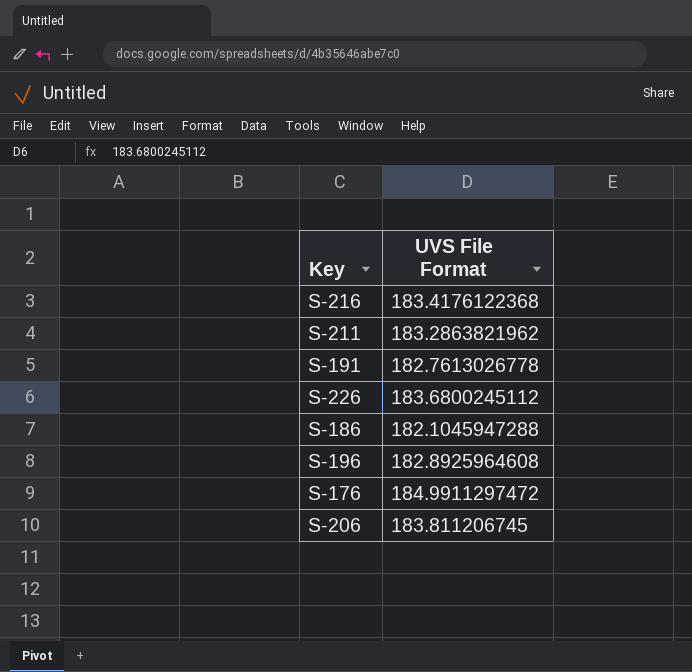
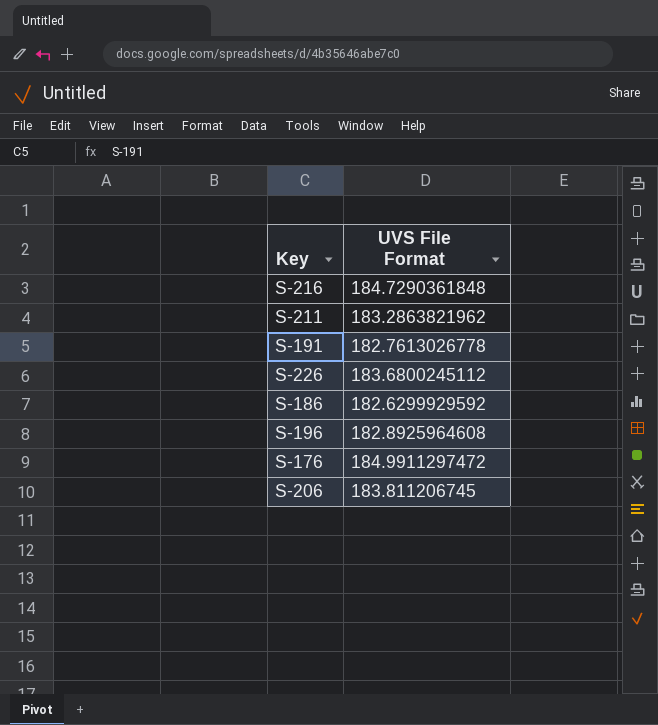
S-216 | UVS File Format: 183.4176122368 -> 184.7290361848
S-186 | UVS File Format: 182.1045947288 -> 182.6299929592

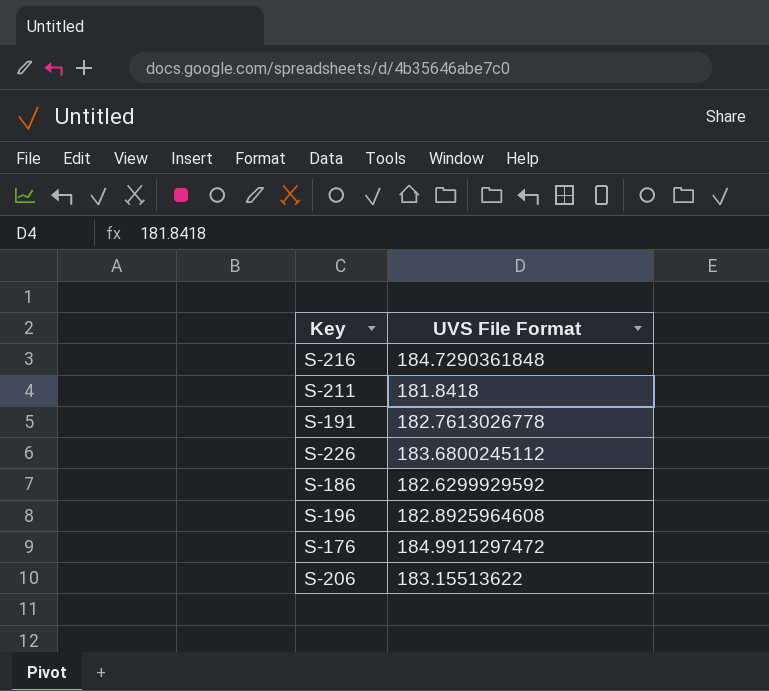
S-211 | UVS File Format: 183.2863821962 -> 181.8418
S-206 | UVS File Format: 183.811206745 -> 183.15513622

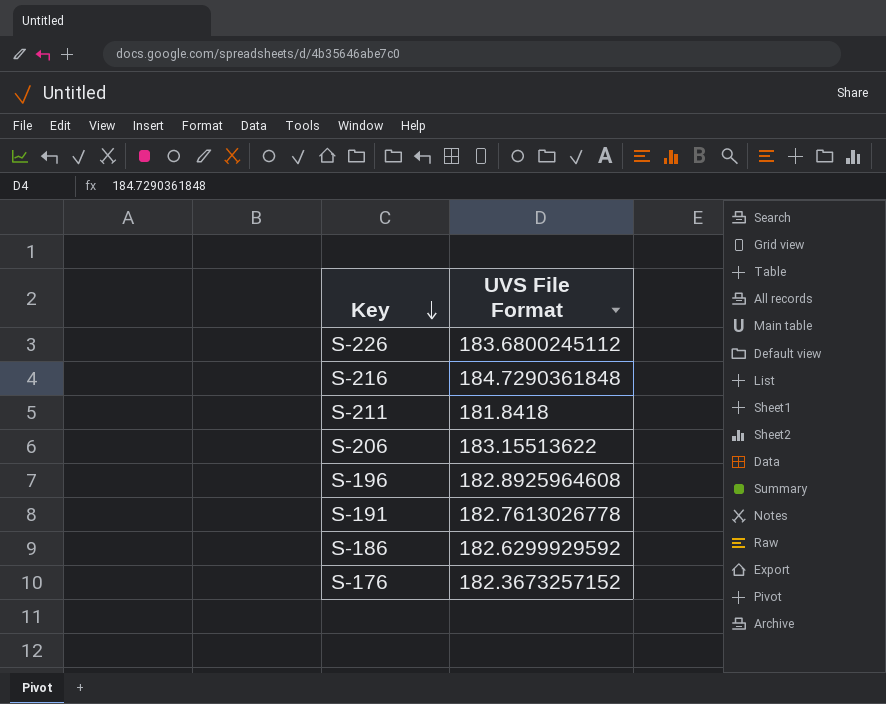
row order: none -> Key descending
S-176 | UVS File Format: 184.9911297472 -> 182.3673257152

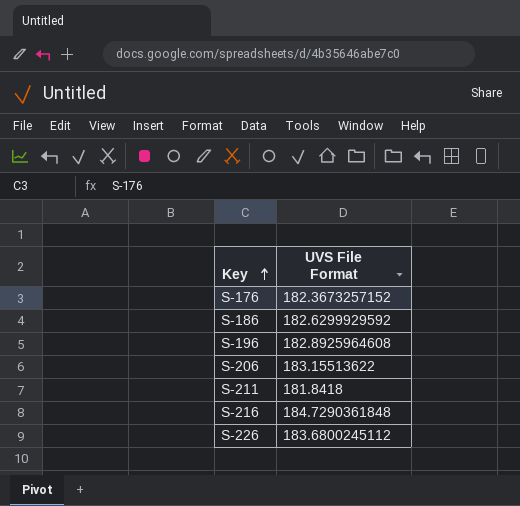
row order: Key descending -> Key ascending
row S-191: 182.7613026778 -> none

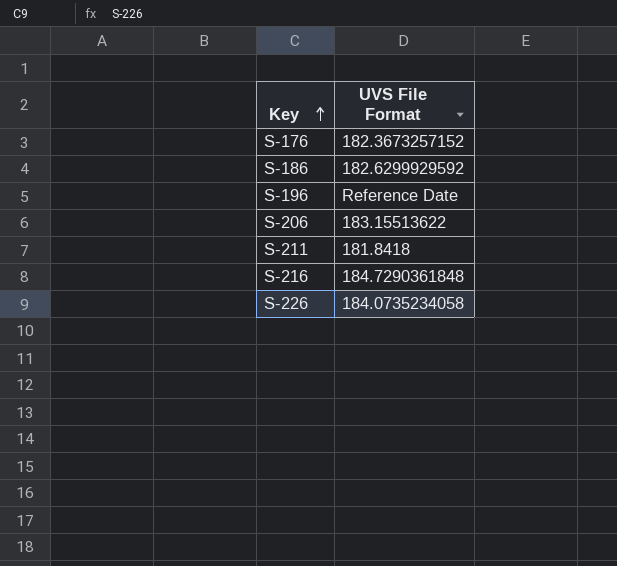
S-196 | UVS File Format: 182.8925964608 -> Reference Date
S-226 | UVS File Format: 183.6800245112 -> 184.0735234058

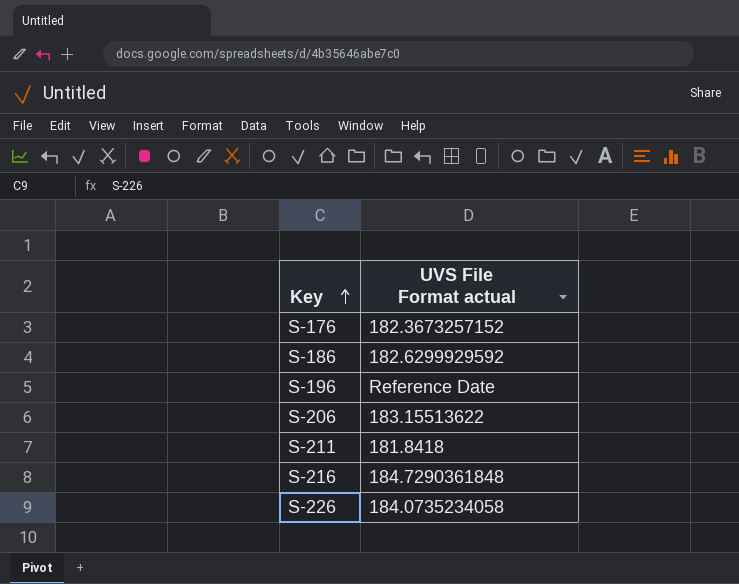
column name: UVS File Format -> UVS File Format actual

